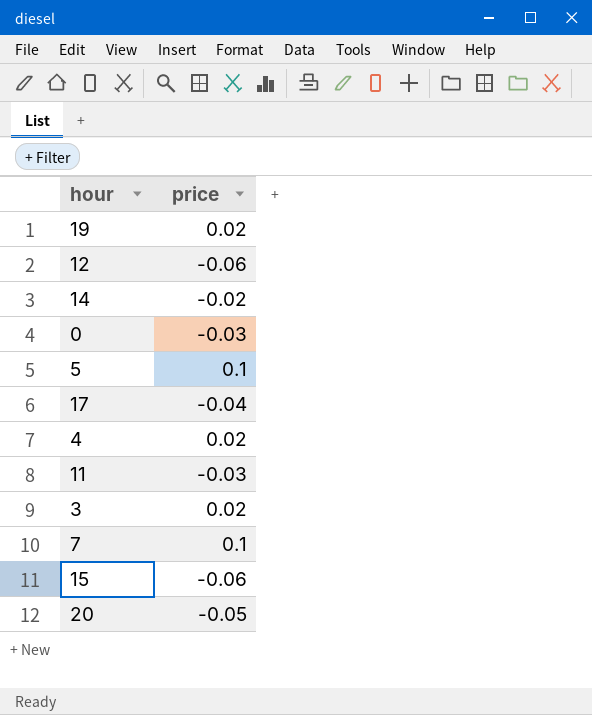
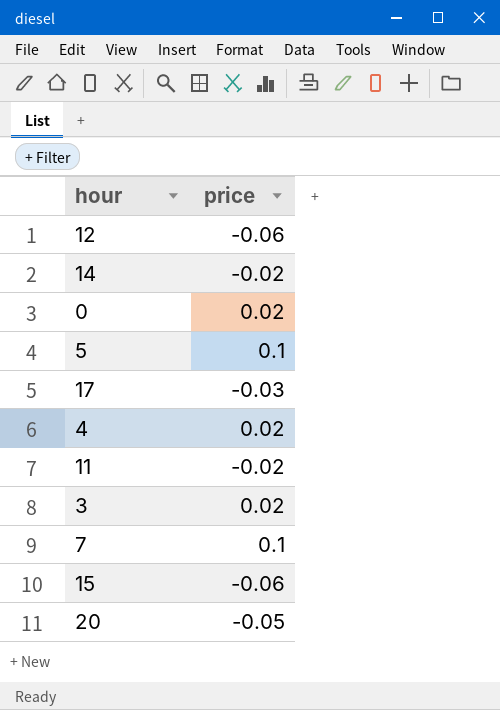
row 19: 0.02 -> none
0 | price: -0.03 -> 0.02
17 | price: -0.04 -> -0.03
11 | price: -0.03 -> -0.02

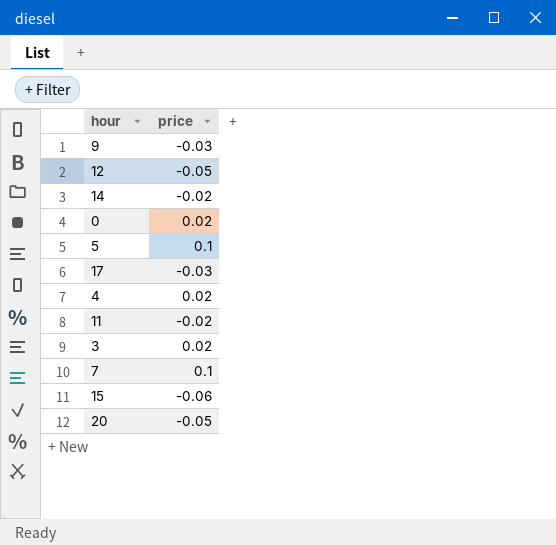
row 9: none -> -0.03
12 | price: -0.06 -> -0.05

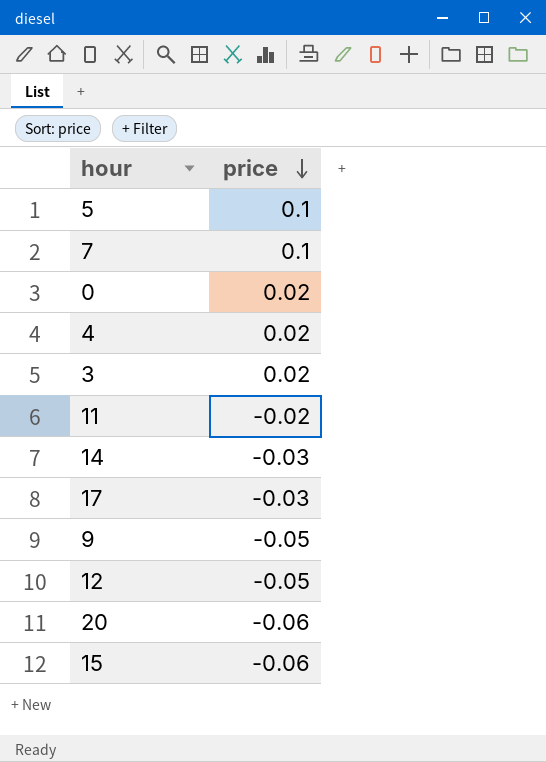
row order: none -> price descending
14 | price: -0.02 -> -0.03
9 | price: -0.03 -> -0.05
20 | price: -0.05 -> -0.06

